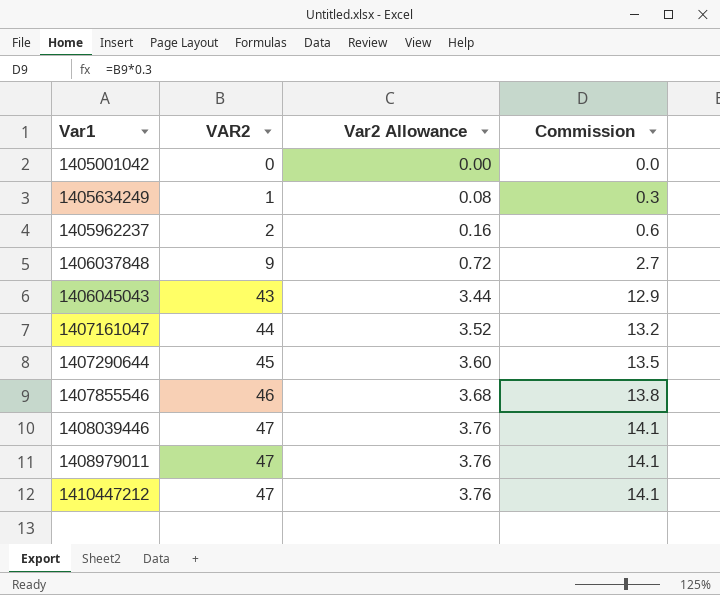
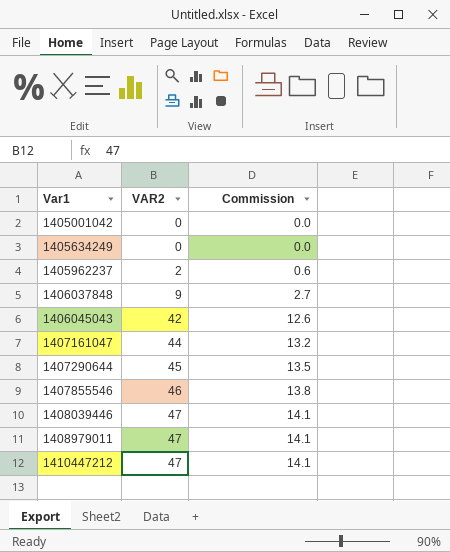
column Var2 Allowance | formula: [VAR2] * 0.08 -> none
1405634249 | VAR2: 1 -> 0
1405634249 | Commission: 0.3 -> 0.0
1406045043 | VAR2: 43 -> 42
1406045043 | Commission: 12.9 -> 12.6

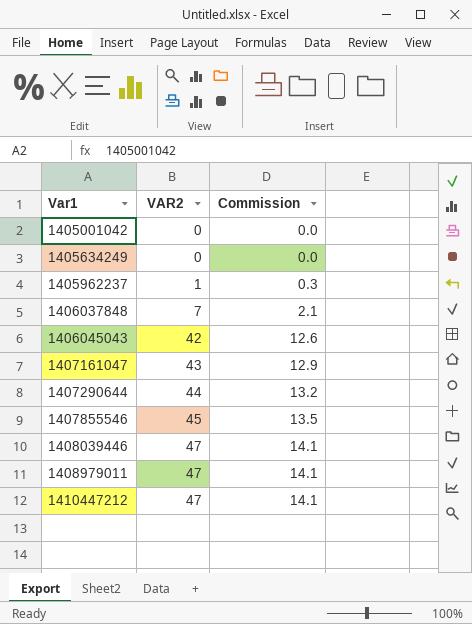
1405962237 | VAR2: 2 -> 1
1405962237 | Commission: 0.6 -> 0.3
1406037848 | VAR2: 9 -> 7
1406037848 | Commission: 2.7 -> 2.1
1407161047 | VAR2: 44 -> 43
1407161047 | Commission: 13.2 -> 12.9
1407290644 | VAR2: 45 -> 44
1407290644 | Commission: 13.5 -> 13.2
1407855546 | VAR2: 46 -> 45
1407855546 | Commission: 13.8 -> 13.5

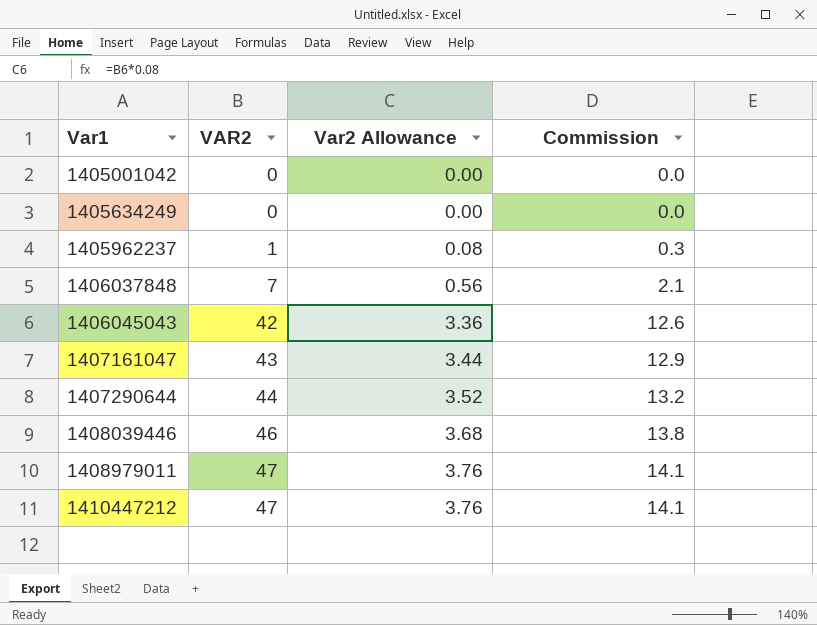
column Var2 Allowance | formula: none -> [VAR2] * 0.08
row 1407855546: 45 | 13.5 -> none
1408039446 | VAR2: 47 -> 46
1408039446 | Commission: 14.1 -> 13.8

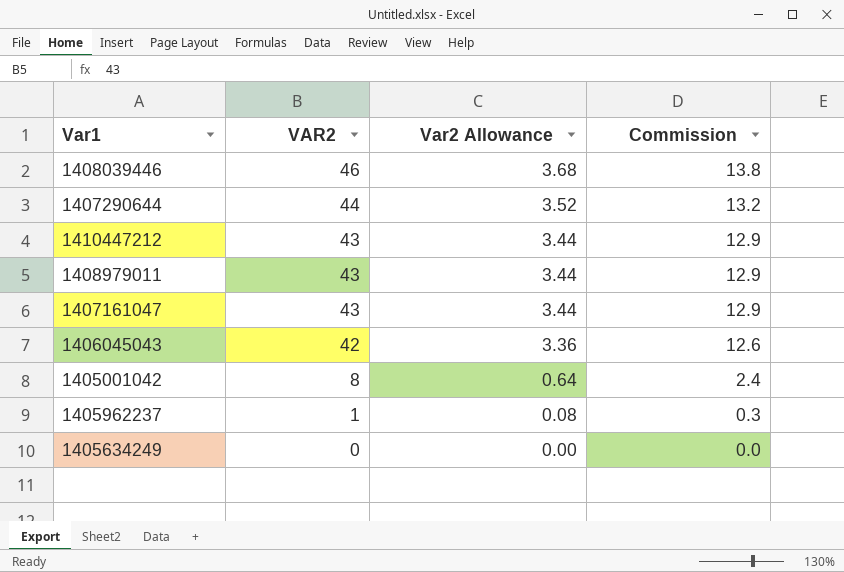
row order: Var1 ascending -> VAR2 descending
row 1406037848: 7 | 0.56 | 2.1 -> none
1410447212 | VAR2: 47 -> 43
1410447212 | Var2 Allowance: 3.76 -> 3.44
1410447212 | Commission: 14.1 -> 12.9
1408979011 | VAR2: 47 -> 43
1408979011 | Var2 Allowance: 3.76 -> 3.44
1408979011 | Commission: 14.1 -> 12.9
1405001042 | VAR2: 0 -> 8
1405001042 | Var2 Allowance: 0.00 -> 0.64
1405001042 | Commission: 0.0 -> 2.4

